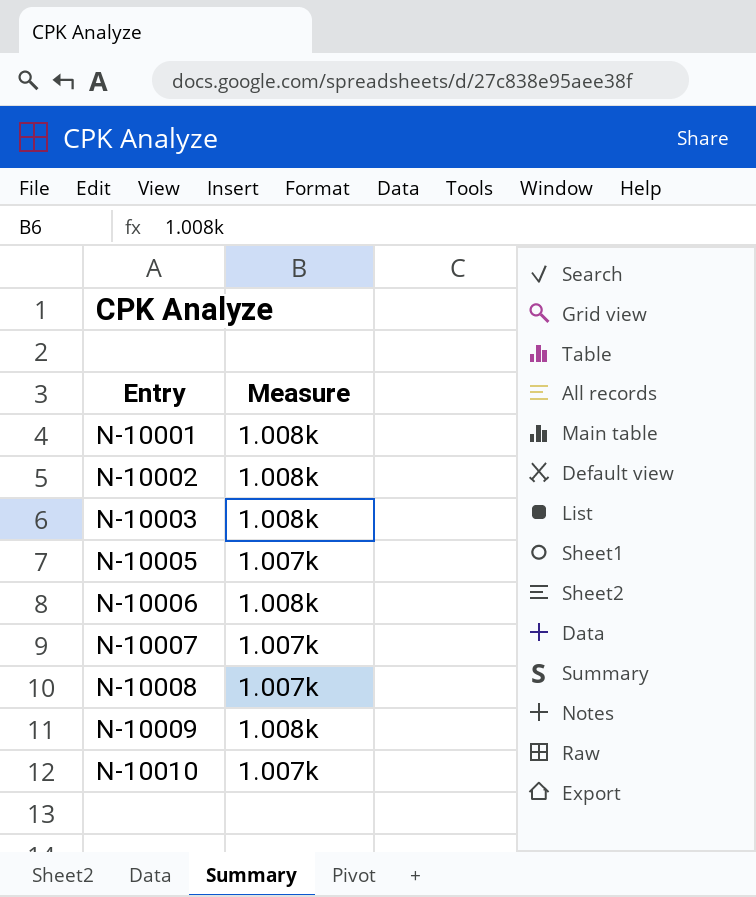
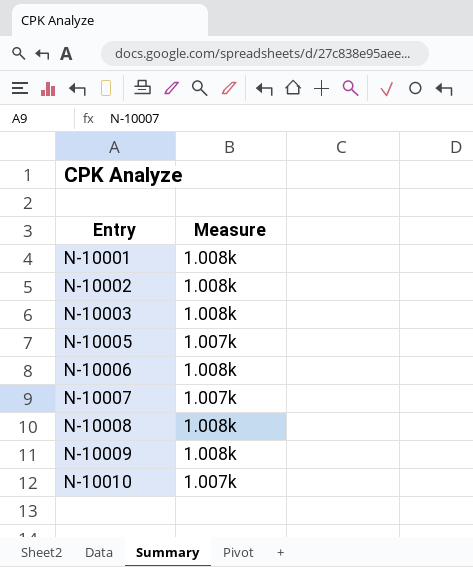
N-10008 | Measure: 1.007k -> 1.008k

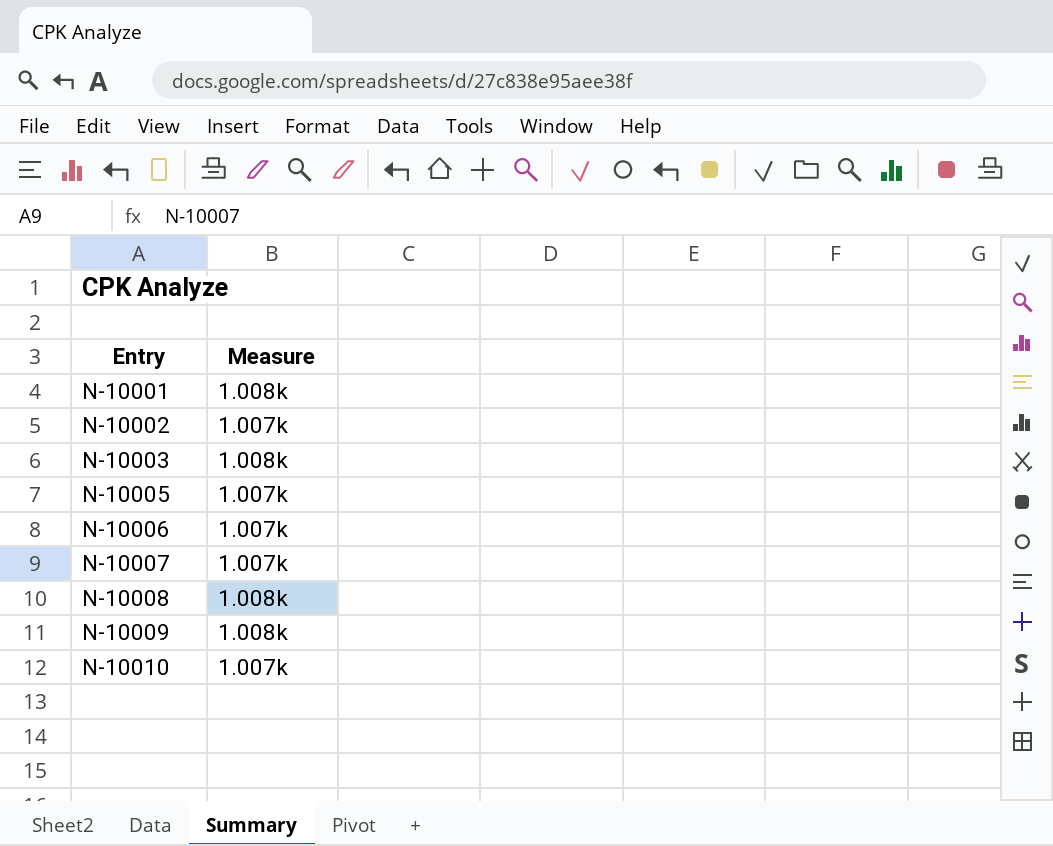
N-10002 | Measure: 1.008k -> 1.007k
N-10006 | Measure: 1.008k -> 1.007k

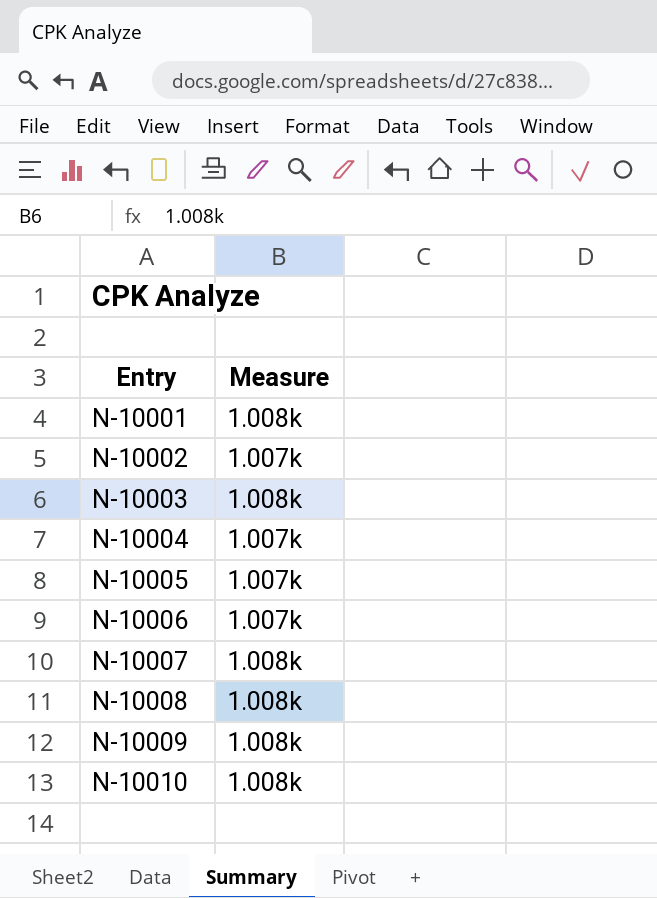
row N-10004: none -> 1.007k
N-10007 | Measure: 1.007k -> 1.008k
N-10010 | Measure: 1.007k -> 1.008k

